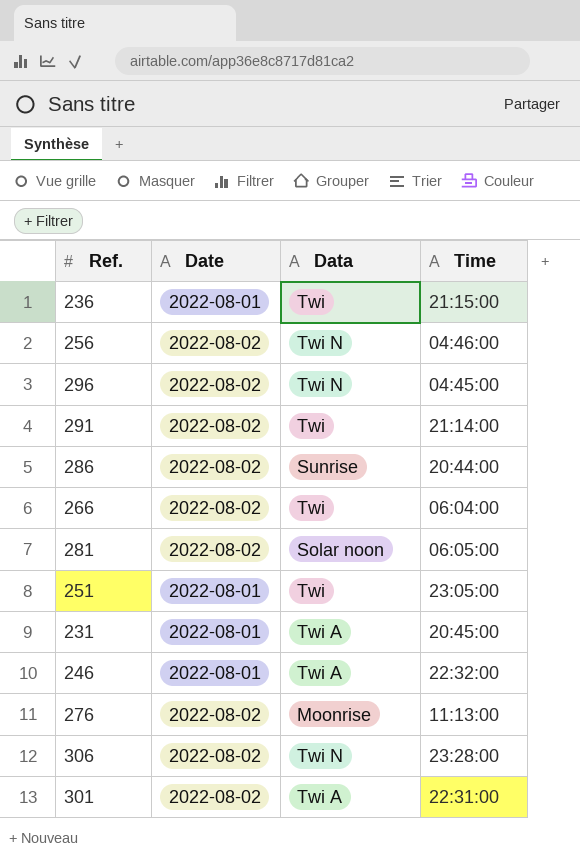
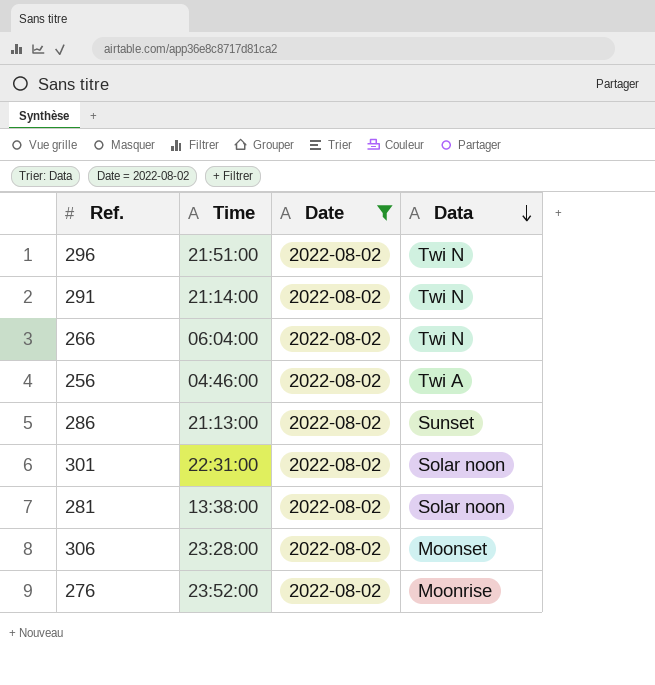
filter: none -> Date = 2022-08-02
row order: none -> Data descending
column Time | position: 4 -> 2
296 | Time: 04:45:00 -> 21:51:00
291 | Data: Twi -> Twi N
266 | Data: Twi -> Twi N
256 | Data: Twi N -> Twi A
286 | Time: 20:44:00 -> 21:13:00
286 | Data: Sunrise -> Sunset
301 | Data: Twi A -> Solar noon
281 | Time: 06:05:00 -> 13:38:00
306 | Data: Twi N -> Moonset
276 | Time: 11:13:00 -> 23:52:00

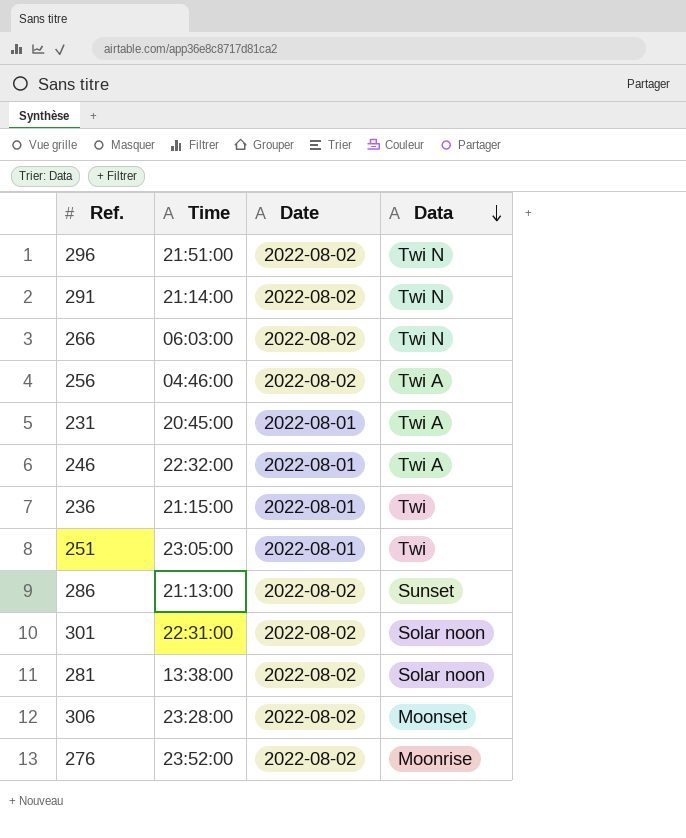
filter: Date = 2022-08-02 -> none
266 | Time: 06:04:00 -> 06:03:00

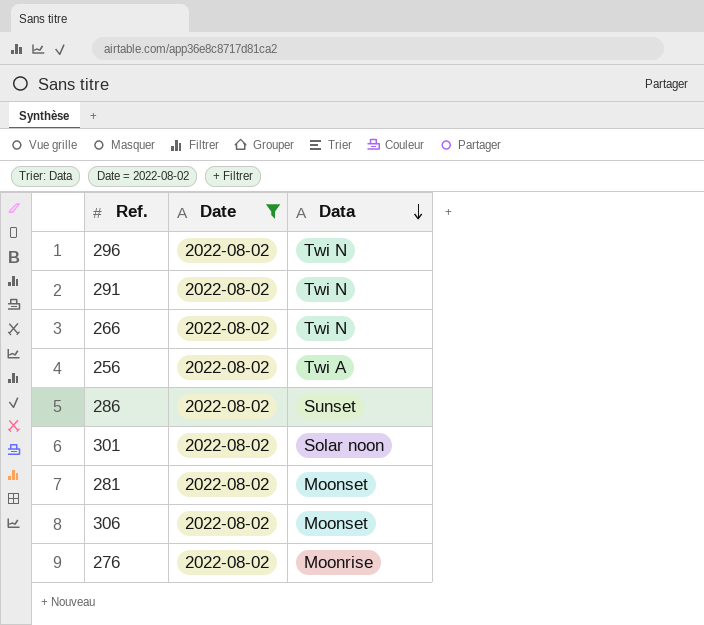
filter: none -> Date = 2022-08-02
column Time | position: 2 -> none
281 | Data: Solar noon -> Moonset

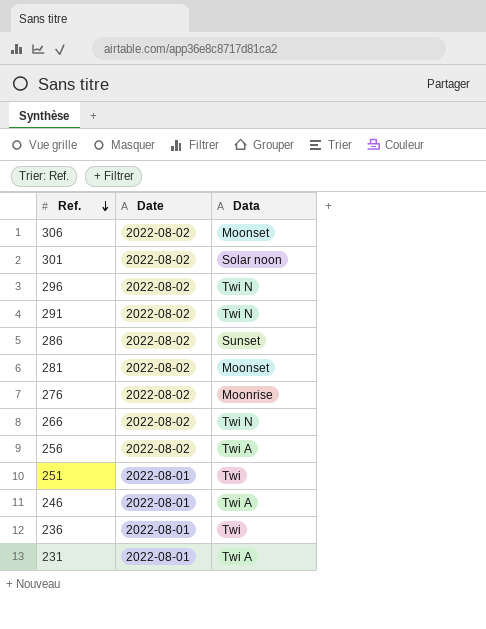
filter: Date = 2022-08-02 -> none
row order: Data descending -> Ref. descending

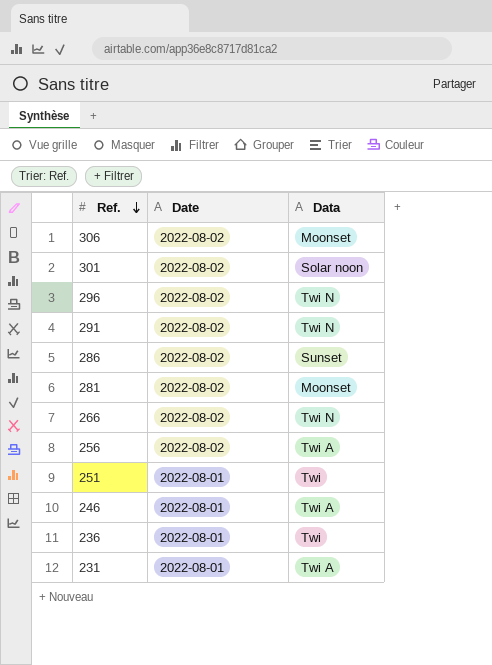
row 276: 2022-08-02 | Moonrise -> none

